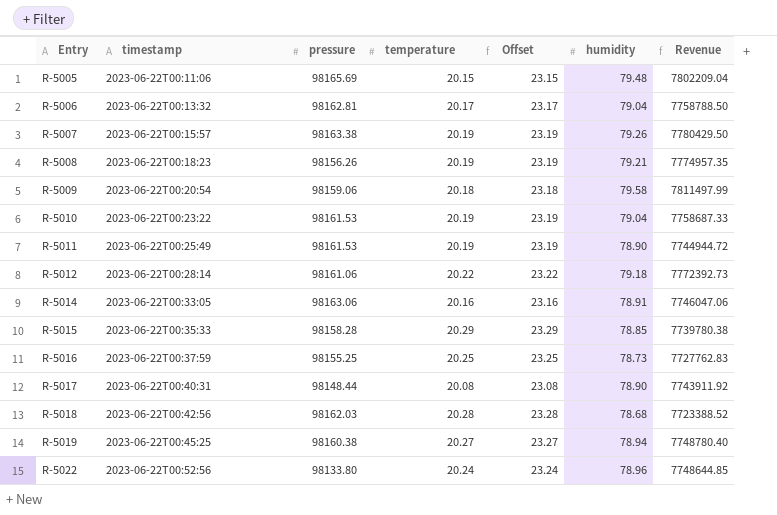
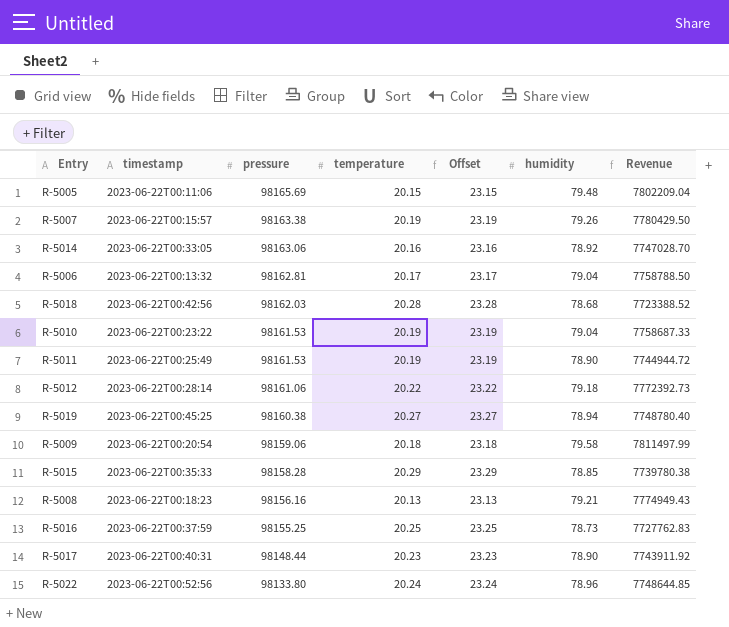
row order: Entry ascending -> pressure descending
R-5014 | humidity: 78.91 -> 78.92
R-5014 | Revenue: 7746047.06 -> 7747028.70
R-5008 | pressure: 98156.26 -> 98156.16
R-5008 | temperature: 20.19 -> 20.13
R-5008 | Offset: 23.19 -> 23.13
R-5008 | Revenue: 7774957.35 -> 7774949.43
R-5017 | temperature: 20.08 -> 20.23
R-5017 | Offset: 23.08 -> 23.23

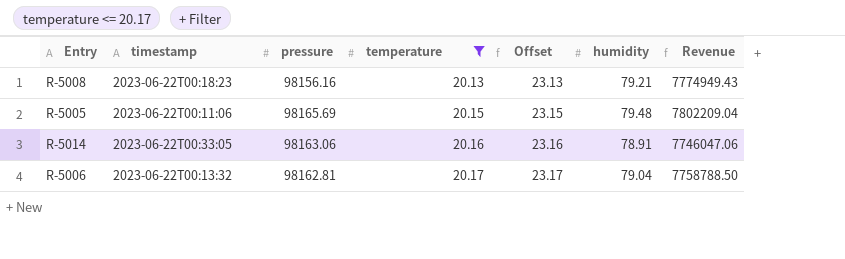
filter: none -> temperature <= 20.17
row order: pressure descending -> temperature ascending
R-5014 | humidity: 78.92 -> 78.91
R-5014 | Revenue: 7747028.70 -> 7746047.06

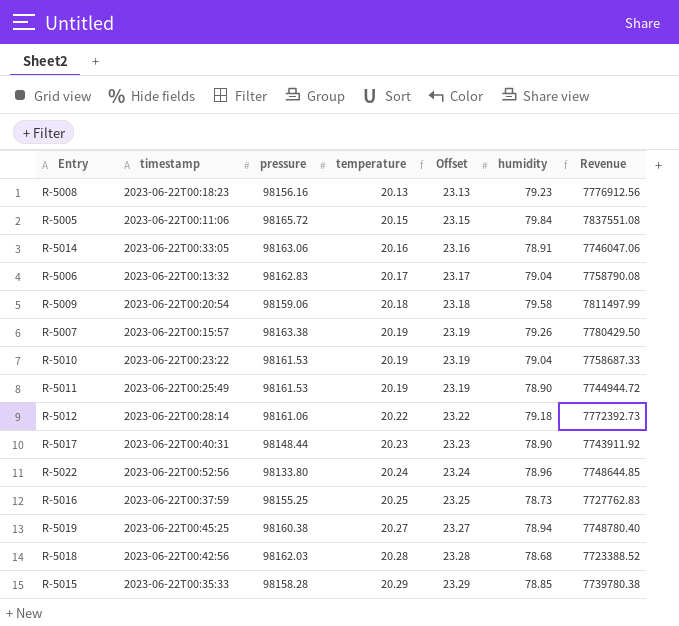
filter: temperature <= 20.17 -> none
R-5008 | humidity: 79.21 -> 79.23
R-5008 | Revenue: 7774949.43 -> 7776912.56
R-5005 | pressure: 98165.69 -> 98165.72
R-5005 | humidity: 79.48 -> 79.84
R-5005 | Revenue: 7802209.04 -> 7837551.08
R-5006 | pressure: 98162.81 -> 98162.83
R-5006 | Revenue: 7758788.50 -> 7758790.08

